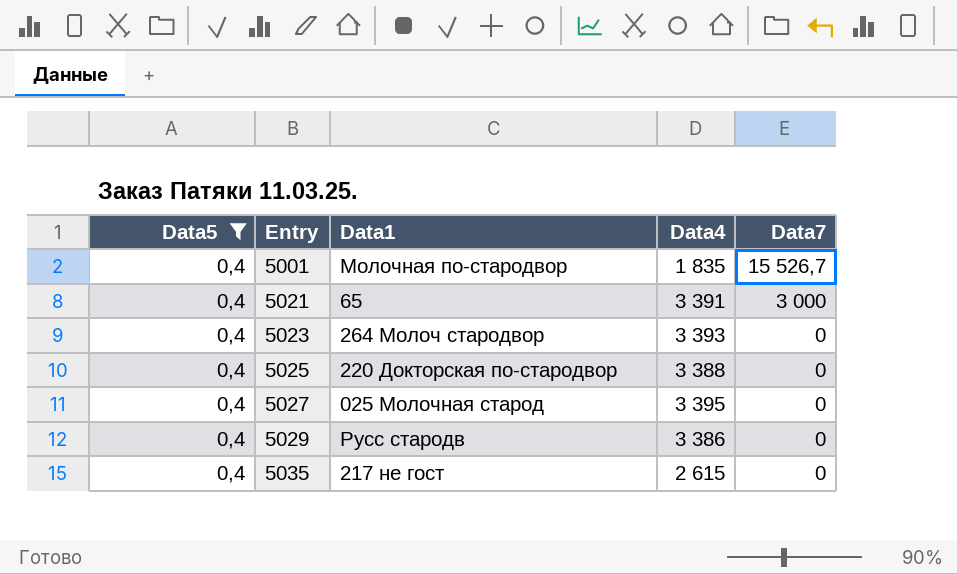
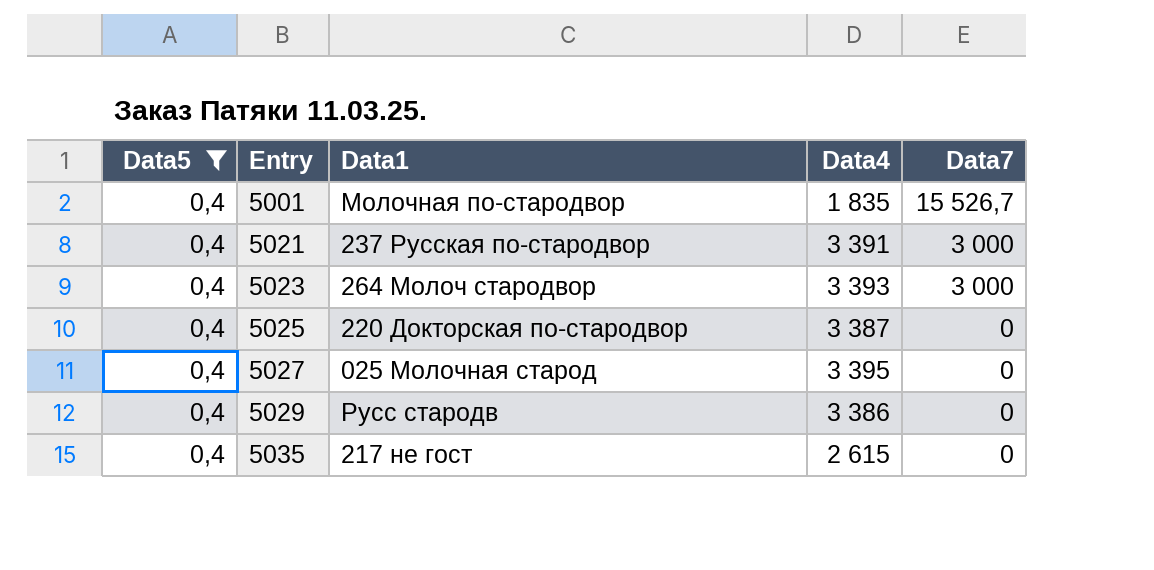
5021 | Data1: 65 -> 237 Русская по-стародвор
5023 | Data7: 0 -> 3 000
5025 | Data4: 3 388 -> 3 387

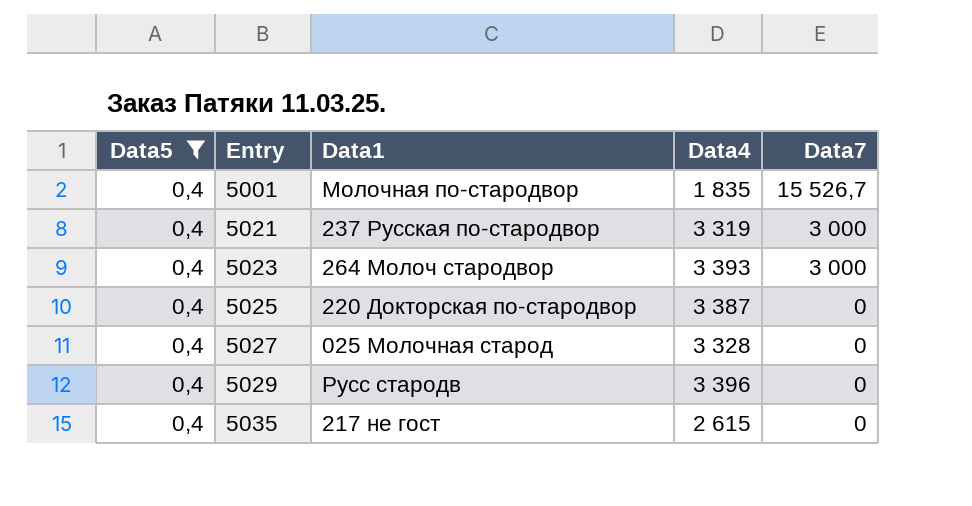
5021 | Data4: 3 391 -> 3 319
5027 | Data4: 3 395 -> 3 328
5029 | Data4: 3 386 -> 3 396

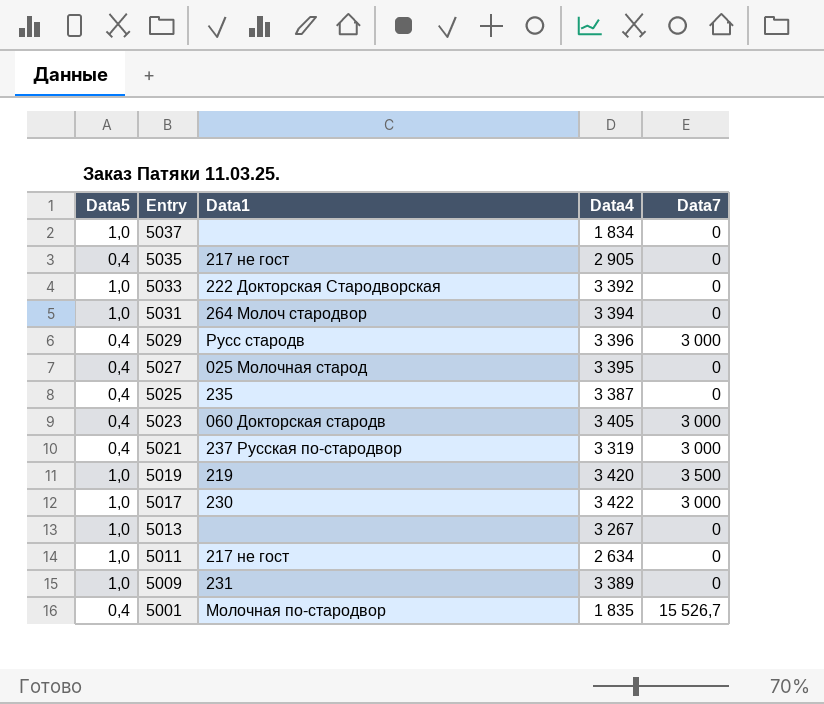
filter: Data5 = 0,4 -> none
row order: Entry ascending -> Entry descending
5035 | Data4: 2 615 -> 2 905
5029 | Data7: 0 -> 3 000
5027 | Data4: 3 328 -> 3 395
5025 | Data1: 220 Докторская по-стародвор -> 235
5023 | Data1: 264 Молоч стародвор -> 060 Докторская стародв
5023 | Data4: 3 393 -> 3 405

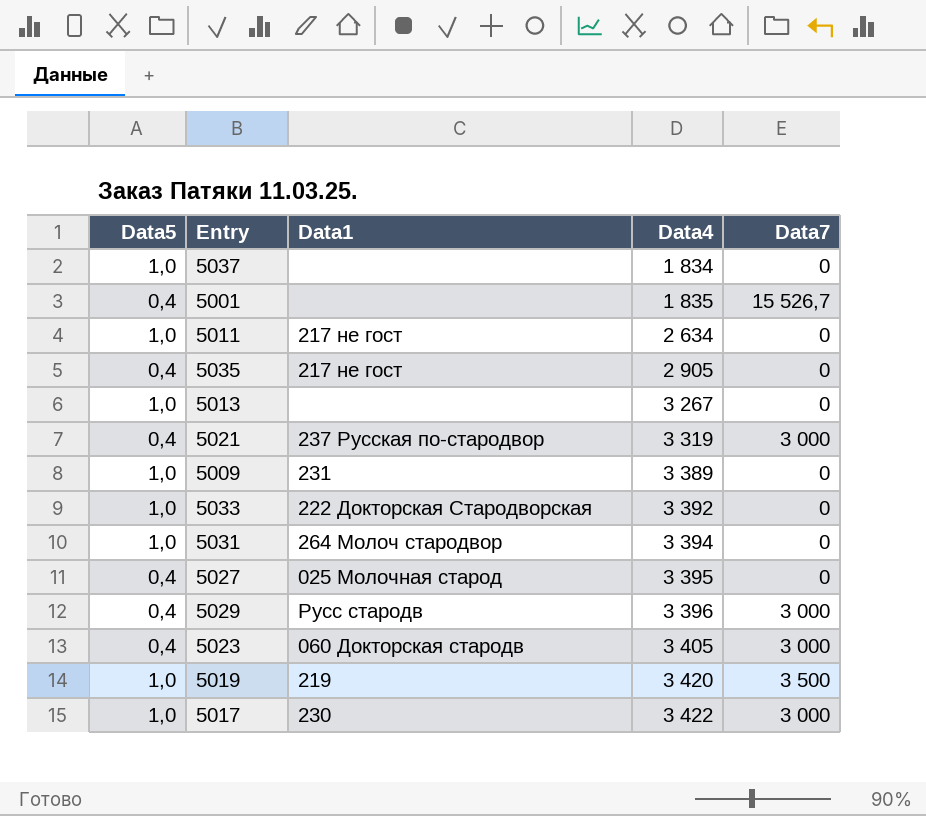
row order: Entry descending -> Data4 ascending
row 5025: 0,4 | 235 | 3 387 | 0 -> none
5001 | Data1: Молочная по-стародвор -> none

